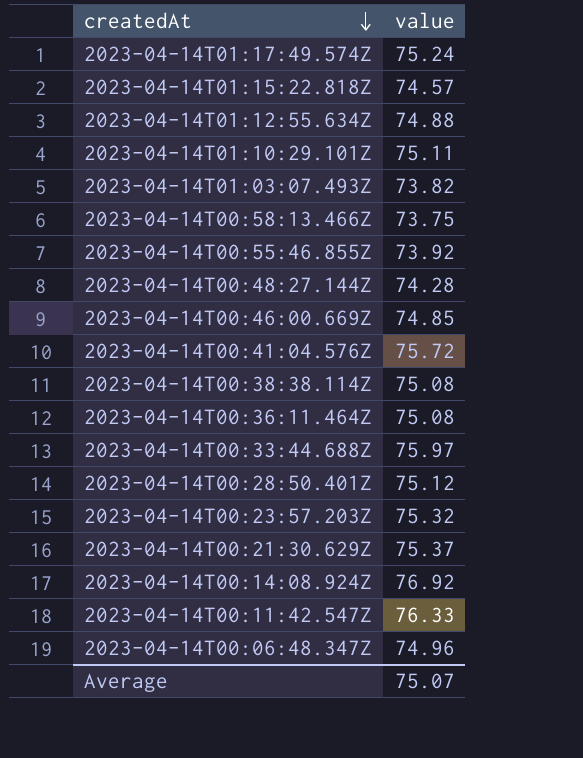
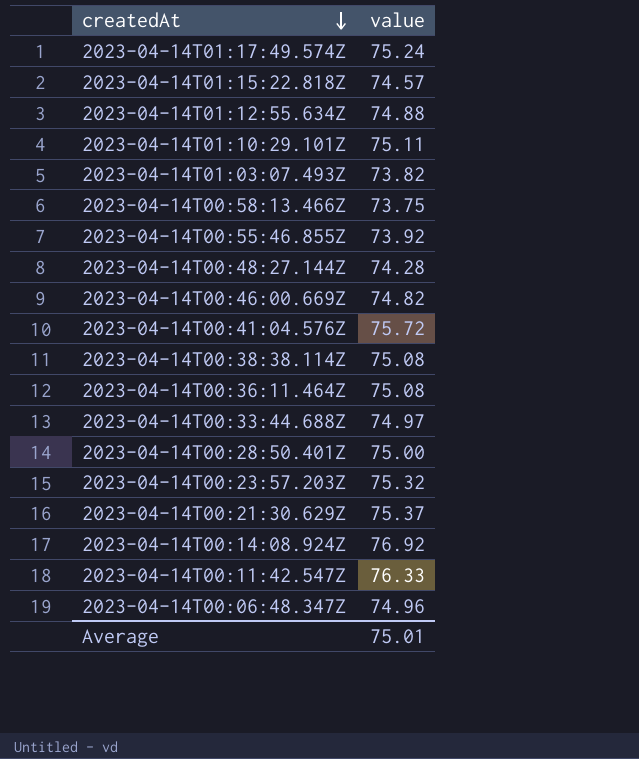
2023-04-14T00:46:00.669Z | value: 74.85 -> 74.82
2023-04-14T00:33:44.688Z | value: 75.97 -> 74.97
2023-04-14T00:28:50.401Z | value: 75.12 -> 75.00
Average | value: 75.07 -> 75.01

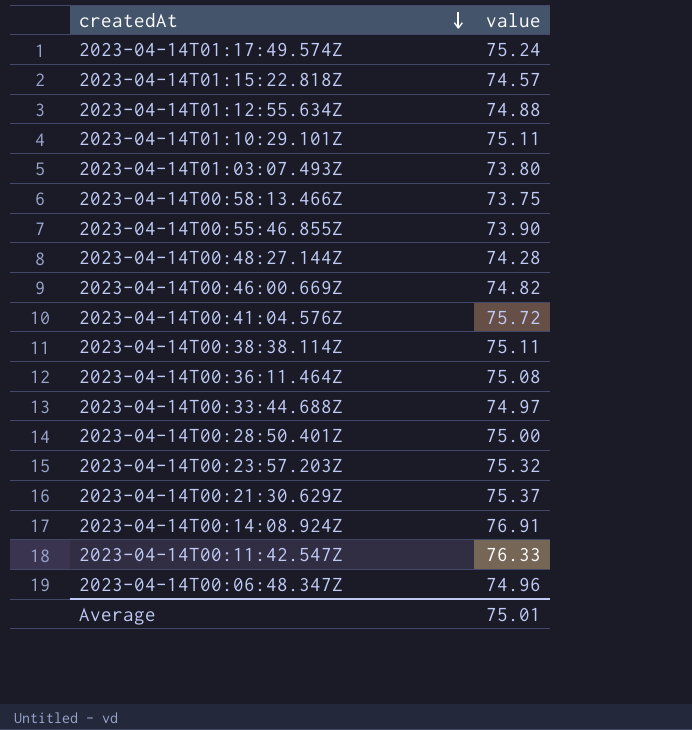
2023-04-14T01:03:07.493Z | value: 73.82 -> 73.80
2023-04-14T00:55:46.855Z | value: 73.92 -> 73.90
2023-04-14T00:38:38.114Z | value: 75.08 -> 75.11
2023-04-14T00:14:08.924Z | value: 76.92 -> 76.91

